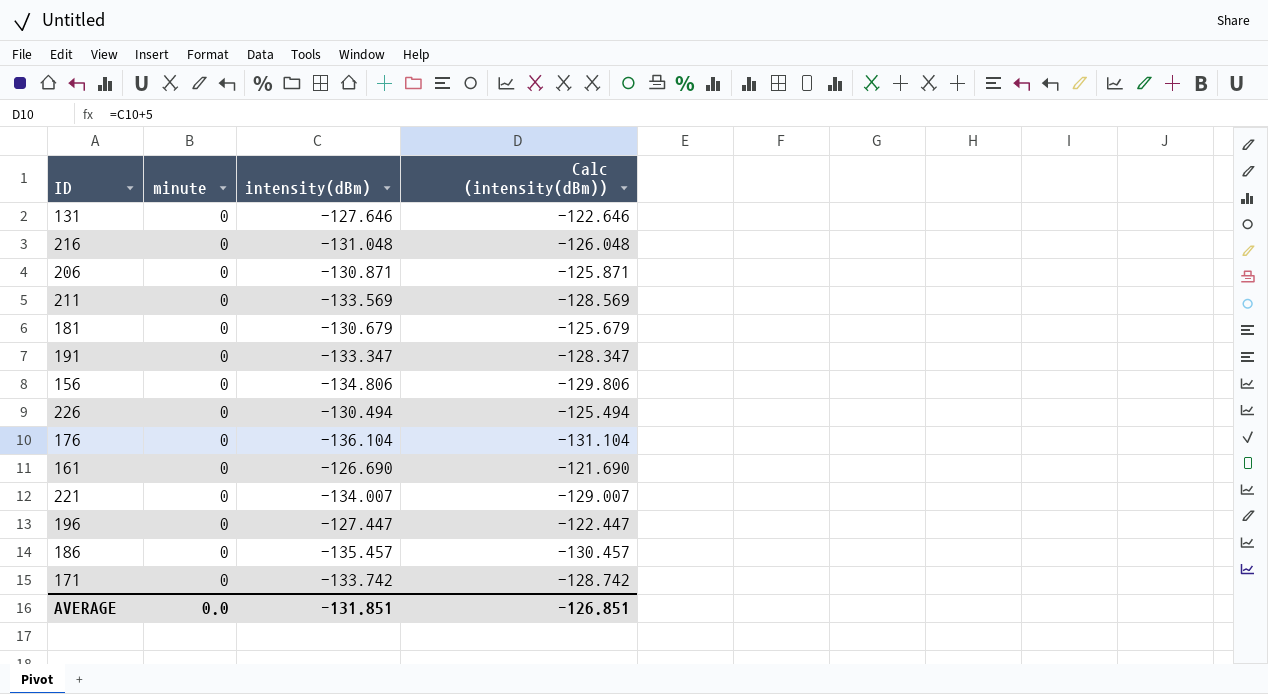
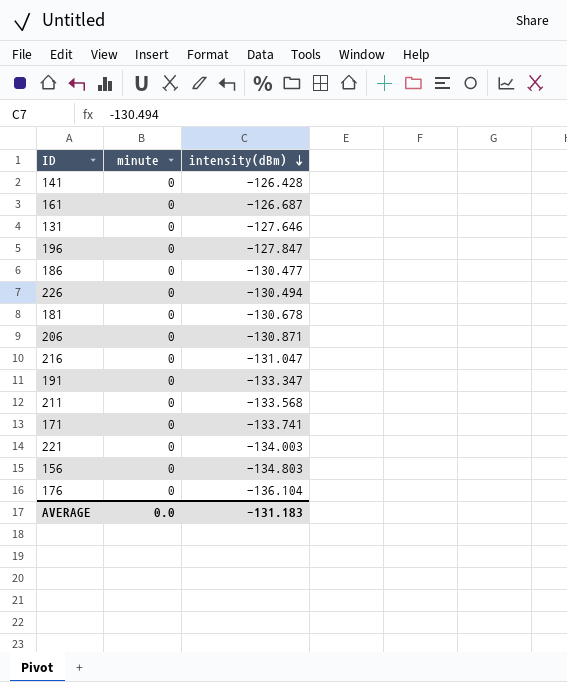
row order: none -> intensity(dBm) descending
column Calc (intensity(dBm)) | formula: [intensity(dBm)] + 5 -> none
row 141: none -> 0 | -126.428
161 | intensity(dBm): -126.690 -> -126.687
196 | intensity(dBm): -127.447 -> -127.847
186 | intensity(dBm): -135.457 -> -130.477
181 | intensity(dBm): -130.679 -> -130.678
216 | intensity(dBm): -131.048 -> -131.047
211 | intensity(dBm): -133.569 -> -133.568
171 | intensity(dBm): -133.742 -> -133.741
221 | intensity(dBm): -134.007 -> -134.003
156 | intensity(dBm): -134.806 -> -134.803
AVERAGE | intensity(dBm): -131.851 -> -131.183

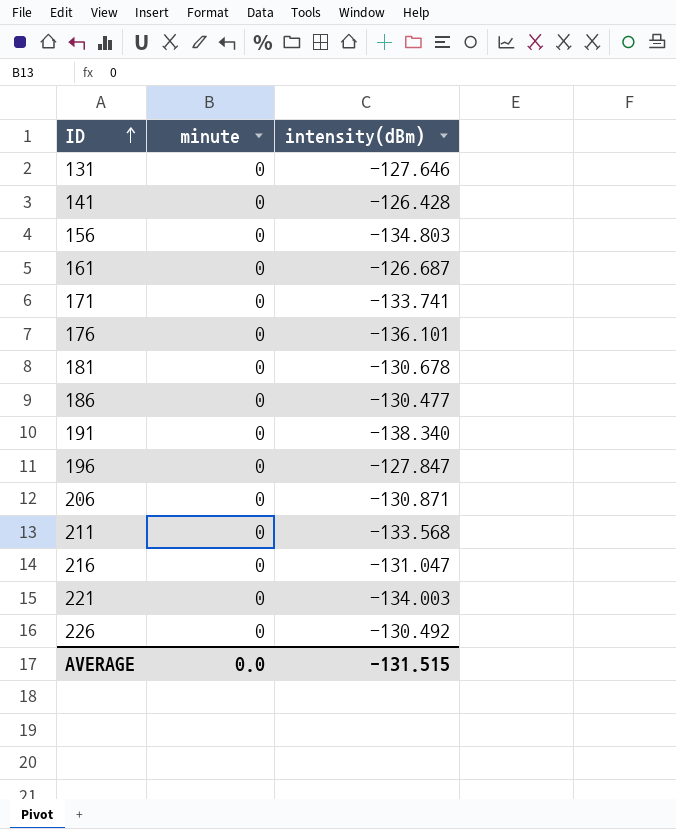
row order: intensity(dBm) descending -> ID ascending
176 | intensity(dBm): -136.104 -> -136.101
191 | intensity(dBm): -133.347 -> -138.340
226 | intensity(dBm): -130.494 -> -130.492
AVERAGE | intensity(dBm): -131.183 -> -131.515

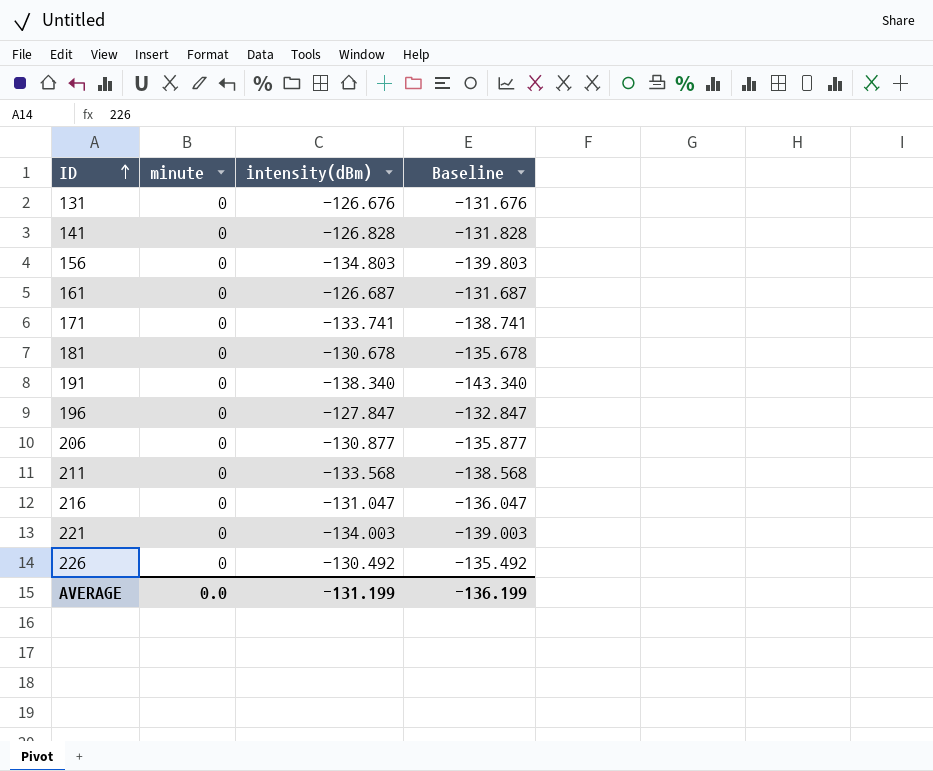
column Baseline | formula: none -> [intensity(dBm)] - 5
row 176: 0 | -136.101 -> none
row 186: 0 | -130.477 -> none
131 | intensity(dBm): -127.646 -> -126.676
141 | intensity(dBm): -126.428 -> -126.828
206 | intensity(dBm): -130.871 -> -130.877
AVERAGE | intensity(dBm): -131.515 -> -131.199

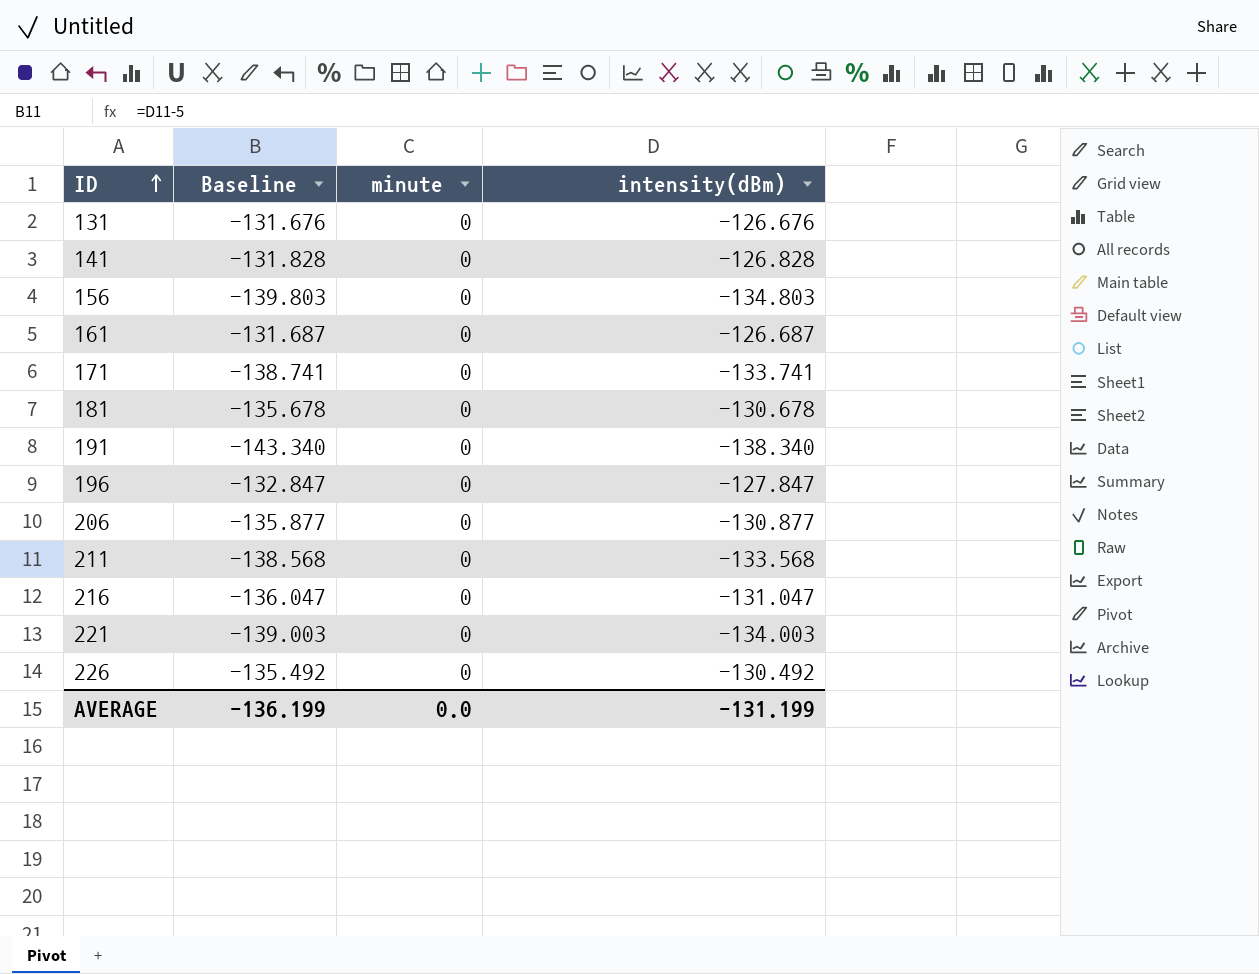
column Baseline | position: 4 -> 2

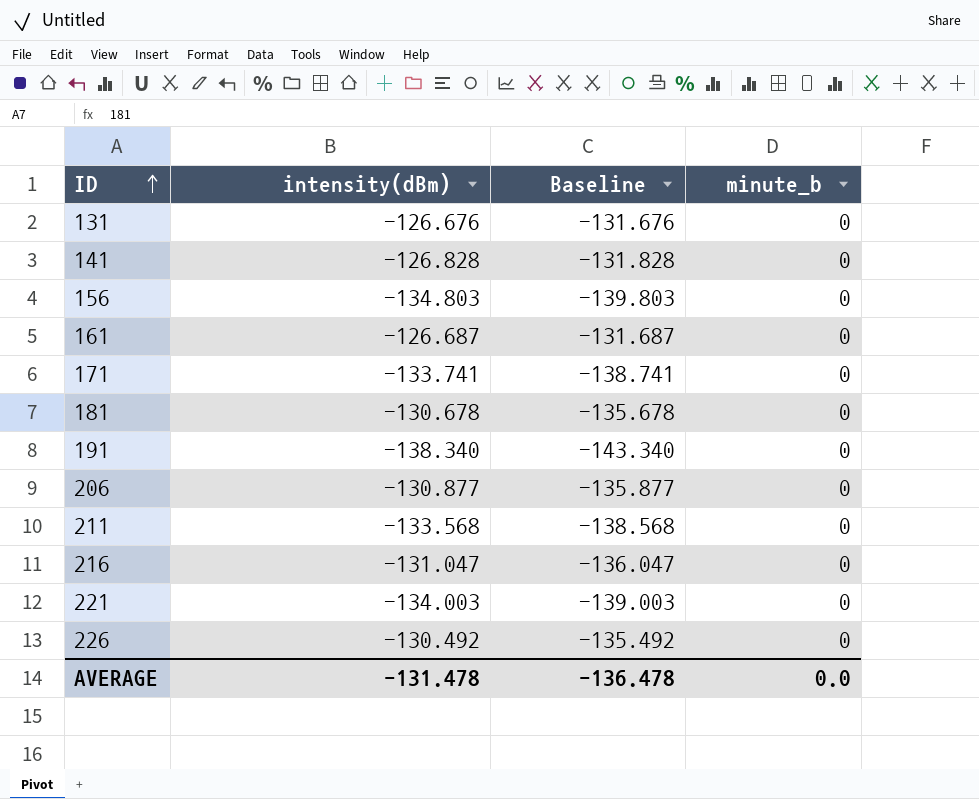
column intensity(dBm) | position: 4 -> 2
column name: minute -> minute_b
row 196: -132.847 | 0 | -127.847 -> none
AVERAGE | intensity(dBm): -131.199 -> -131.478
AVERAGE | Baseline: -136.199 -> -136.478

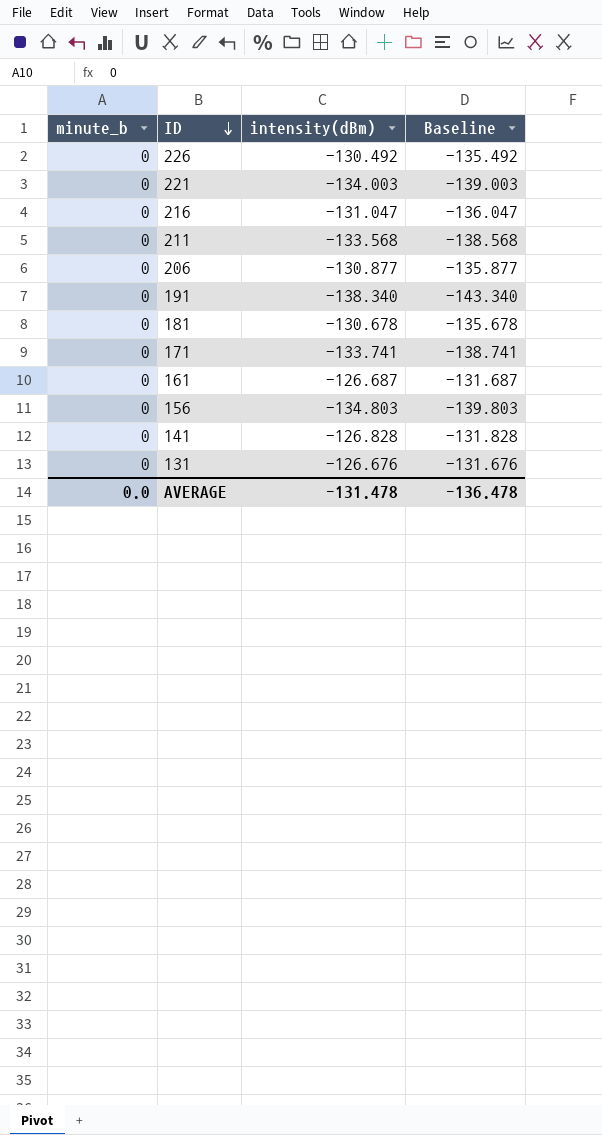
row order: ID ascending -> ID descending
column minute_b | position: 4 -> 1

